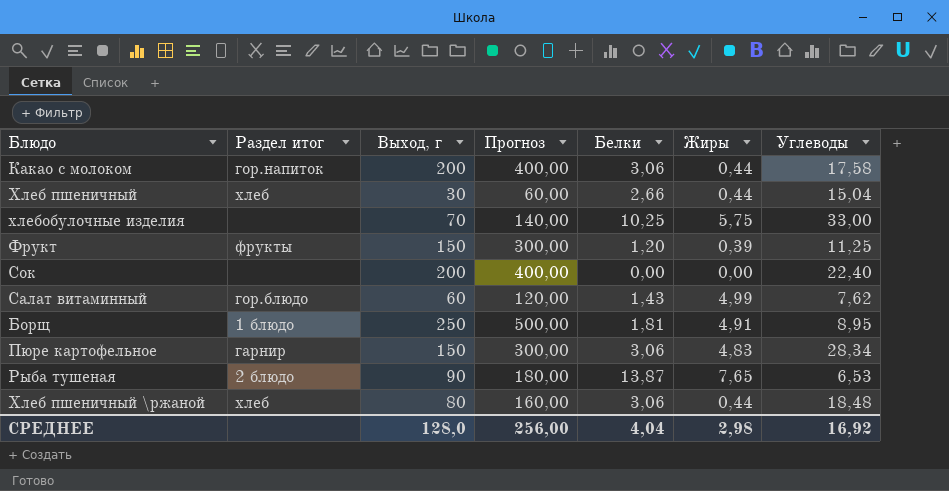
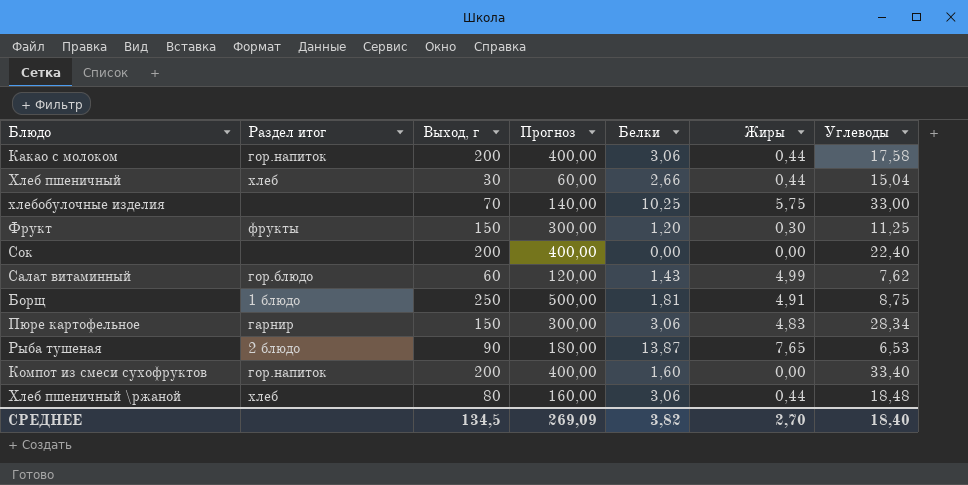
Фрукт | Жиры: 0,39 -> 0,30
Борщ | Углеводы: 8,95 -> 8,75
row Компот из смеси сухофруктов: none -> гор.напиток | 200 | 400,00 | 1,60 | 0,00 | 33,40
СРЕДНЕЕ | Выход, г: 128,0 -> 134,5
СРЕДНЕЕ | Прогноз: 256,00 -> 269,09
СРЕДНЕЕ | Белки: 4,04 -> 3,82
СРЕДНЕЕ | Жиры: 2,98 -> 2,70
СРЕДНЕЕ | Углеводы: 16,92 -> 18,40

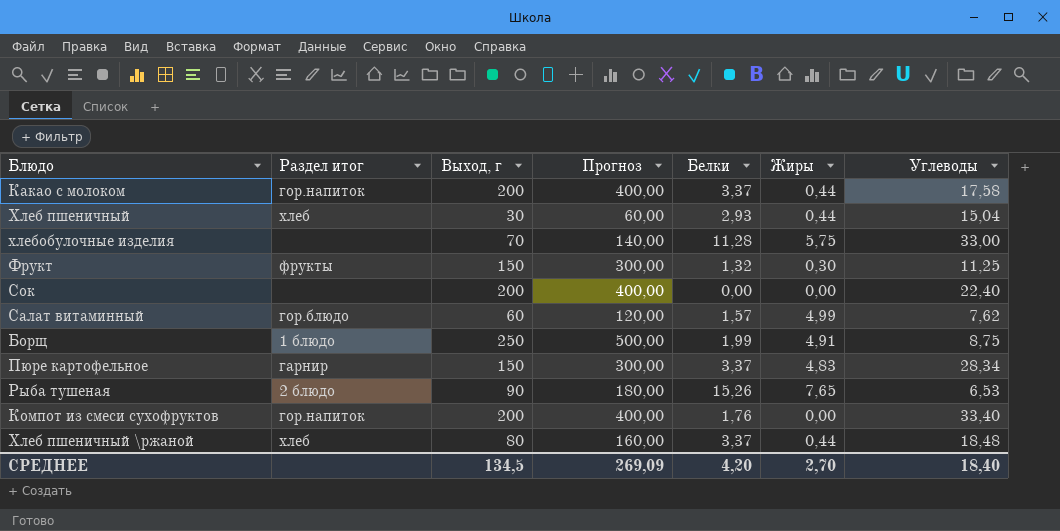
Какао с молоком | Белки: 3,06 -> 3,37
Хлеб пшеничный | Белки: 2,66 -> 2,93
хлебобулочные изделия | Белки: 10,25 -> 11,28
Фрукт | Белки: 1,20 -> 1,32
Салат витаминный | Белки: 1,43 -> 1,57
Борщ | Белки: 1,81 -> 1,99
Пюре картофельное | Белки: 3,06 -> 3,37
Рыба тушеная | Белки: 13,87 -> 15,26
Компот из смеси сухофруктов | Белки: 1,60 -> 1,76
Хлеб пшеничный \ржаной | Белки: 3,06 -> 3,37
СРЕДНЕЕ | Белки: 3,82 -> 4,20

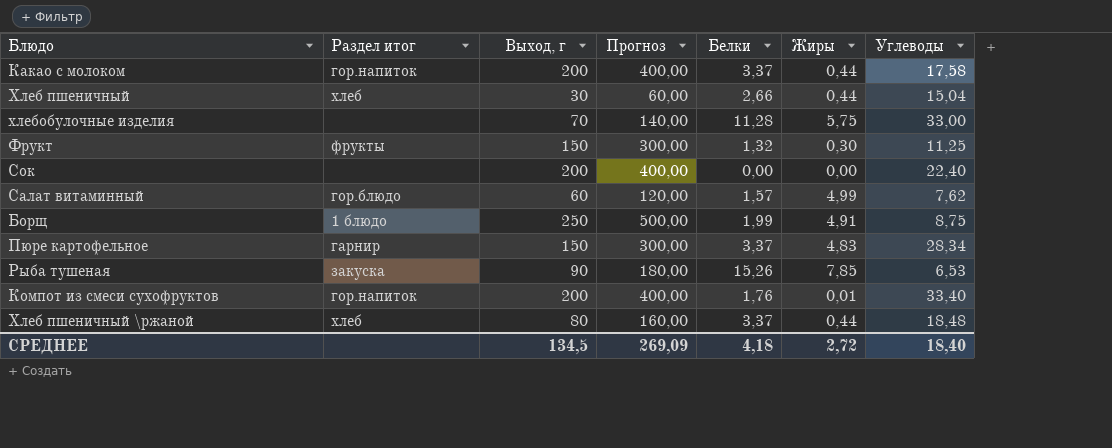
Хлеб пшеничный | Белки: 2,93 -> 2,66
Рыба тушеная | Раздел итог: 2 блюдо -> закуска
Рыба тушеная | Жиры: 7,65 -> 7,85
Компот из смеси сухофруктов | Жиры: 0,00 -> 0,01
СРЕДНЕЕ | Белки: 4,20 -> 4,18
СРЕДНЕЕ | Жиры: 2,70 -> 2,72

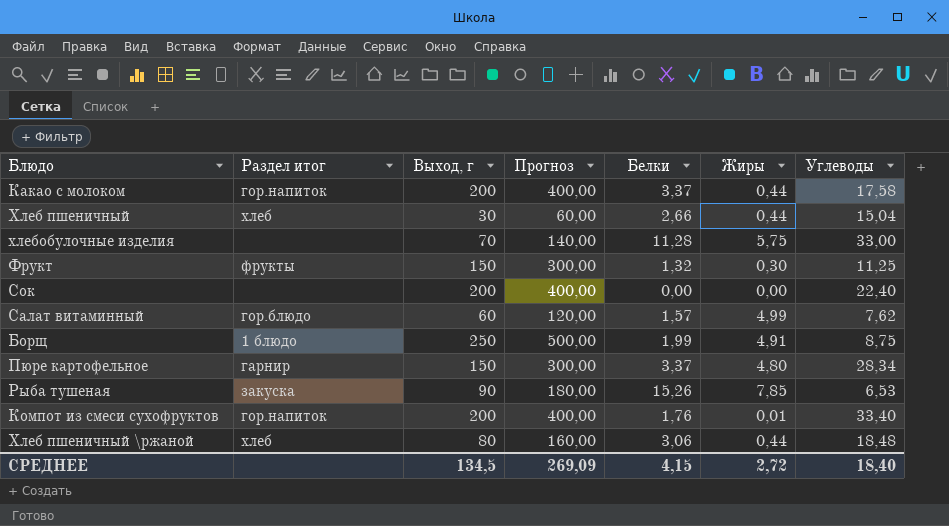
Пюре картофельное | Жиры: 4,83 -> 4,80
Хлеб пшеничный \ржаной | Белки: 3,37 -> 3,06
СРЕДНЕЕ | Белки: 4,18 -> 4,15

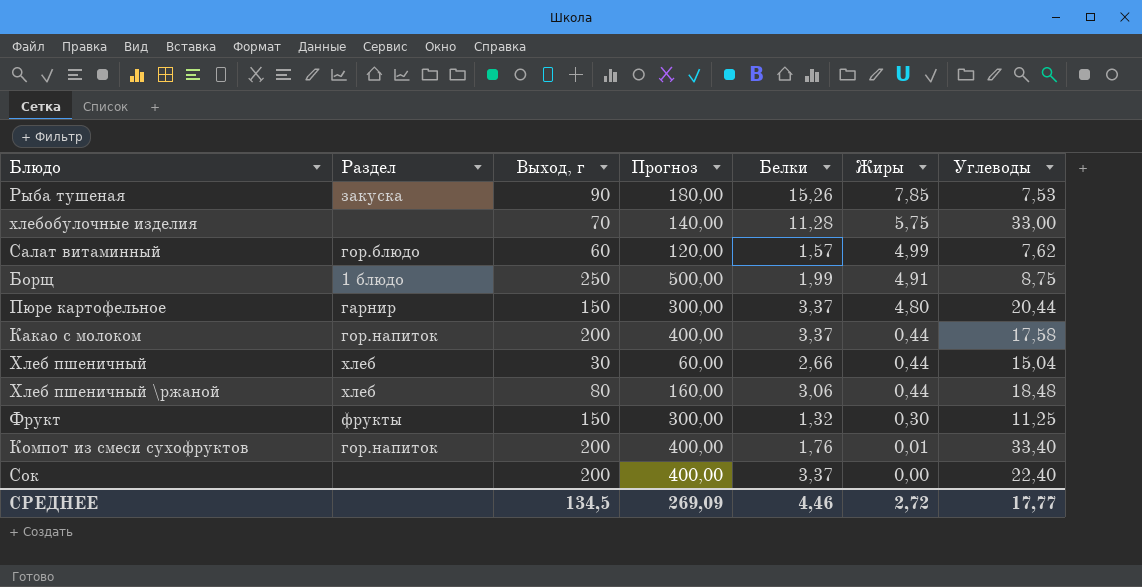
row order: none -> Жиры descending
column name: Раздел итог -> Раздел
Рыба тушеная | Углеводы: 6,53 -> 7,53
Пюре картофельное | Углеводы: 28,34 -> 20,44
Сок | Белки: 0,00 -> 3,37
СРЕДНЕЕ | Белки: 4,15 -> 4,46
СРЕДНЕЕ | Углеводы: 18,40 -> 17,77

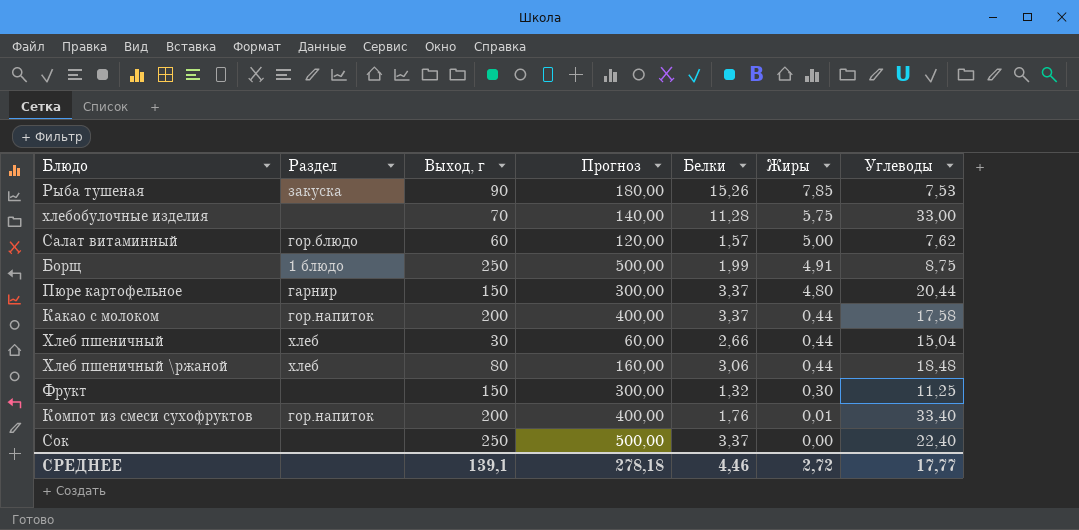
Салат витаминный | Жиры: 4,99 -> 5,00
Фрукт | Раздел: фрукты -> none
Сок | Выход, г: 200 -> 250
Сок | Прогноз: 400,00 -> 500,00
СРЕДНЕЕ | Выход, г: 134,5 -> 139,1
СРЕДНЕЕ | Прогноз: 269,09 -> 278,18

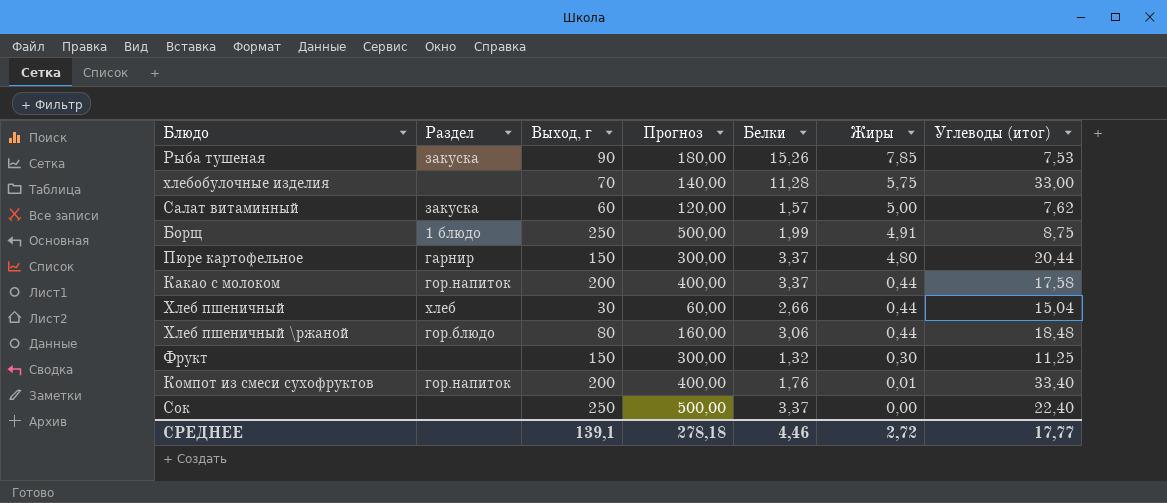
column name: Углеводы -> Углеводы (итог)
Салат витаминный | Раздел: гор.блюдо -> закуска
Хлеб пшеничный \ржаной | Раздел: хлеб -> гор.блюдо

